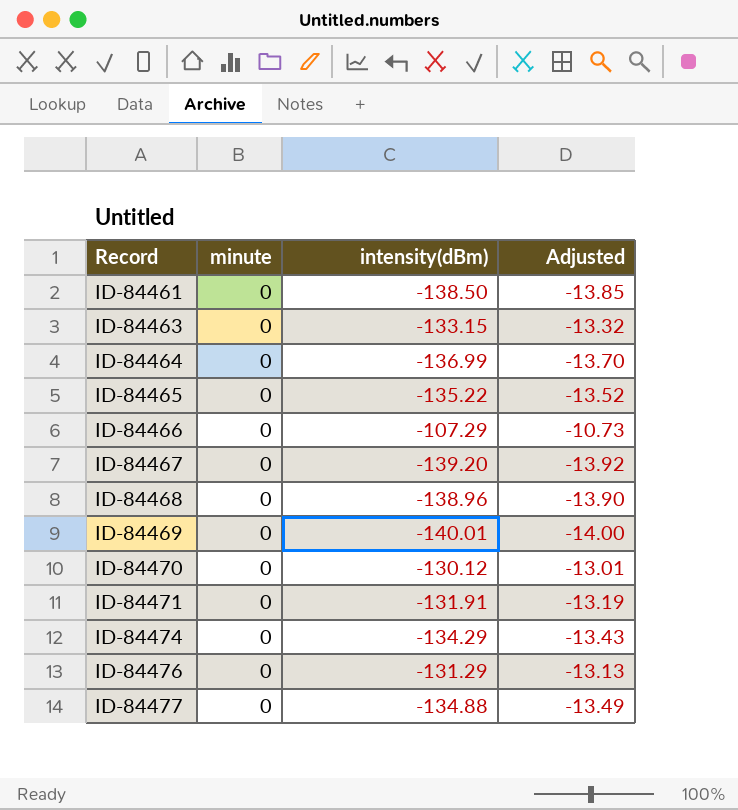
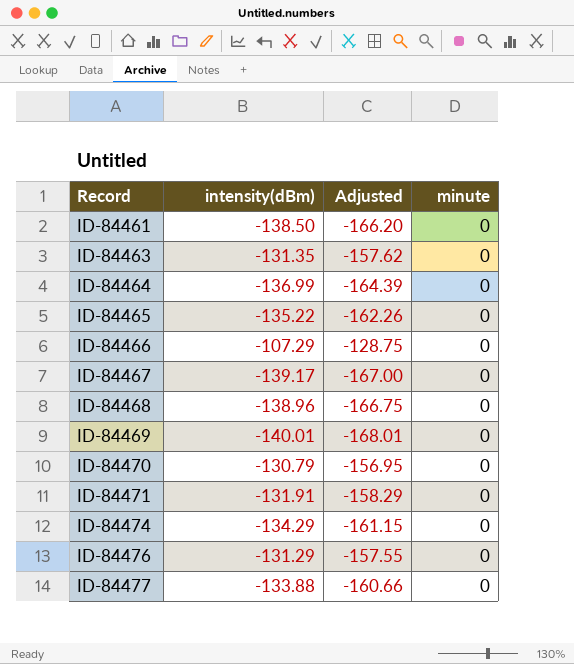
column Adjusted | formula: [intensity(dBm)] * 0.1 -> [intensity(dBm)] * 1.2
column minute | position: 2 -> 4
ID-84463 | intensity(dBm): -133.15 -> -131.35
ID-84467 | intensity(dBm): -139.20 -> -139.17
ID-84470 | intensity(dBm): -130.12 -> -130.79
ID-84477 | intensity(dBm): -134.88 -> -133.88

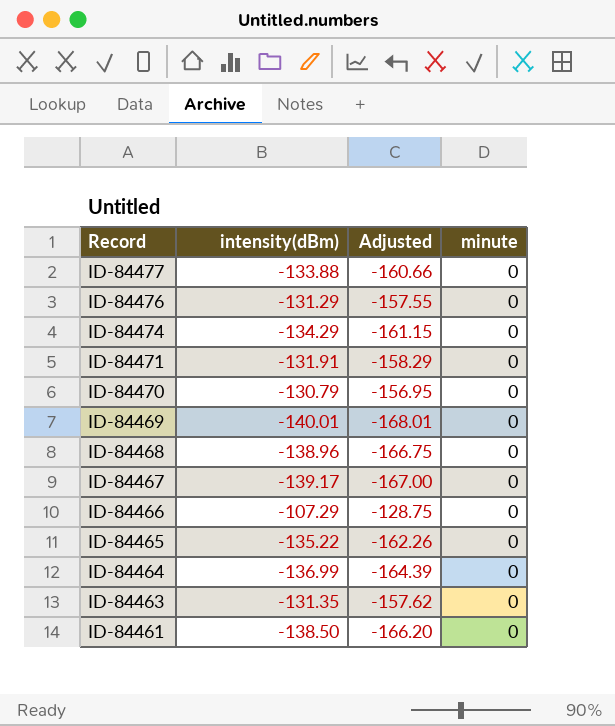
row order: Record ascending -> Record descending

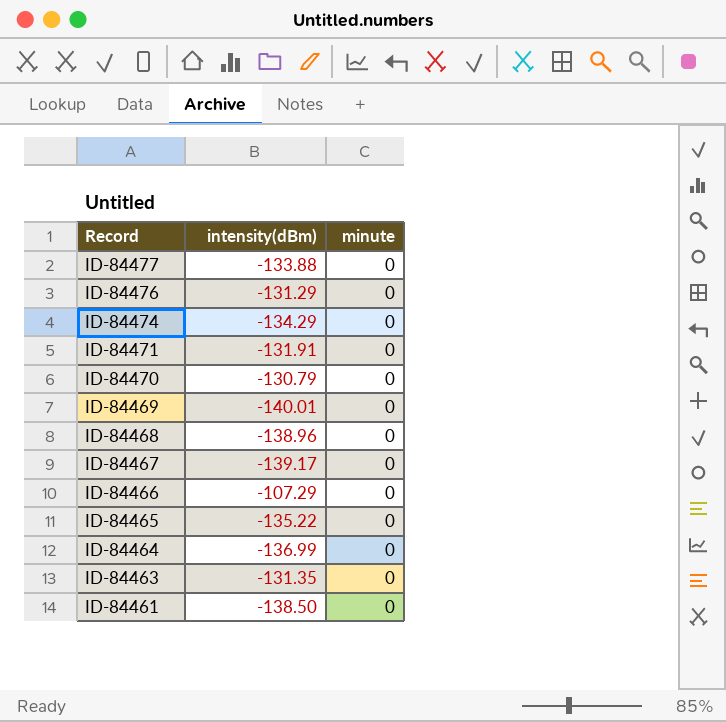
column Adjusted | formula: [intensity(dBm)] * 1.2 -> none

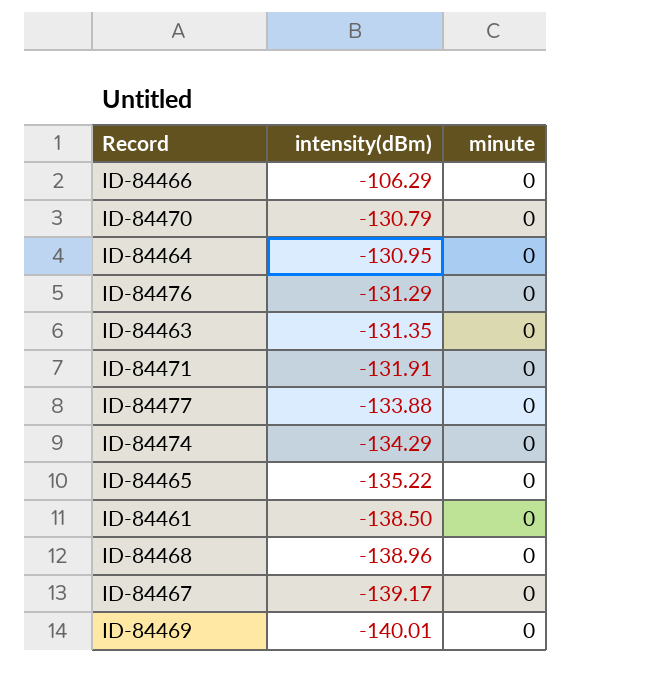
row order: Record descending -> intensity(dBm) descending
ID-84466 | intensity(dBm): -107.29 -> -106.29
ID-84464 | intensity(dBm): -136.99 -> -130.95

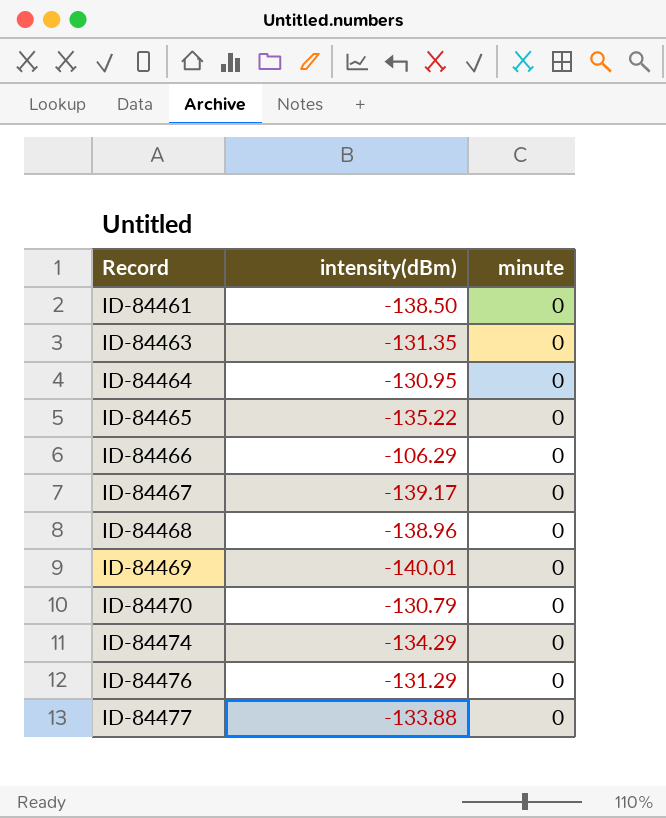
row order: intensity(dBm) descending -> Record ascending
row ID-84471: -131.91 | 0 -> none

